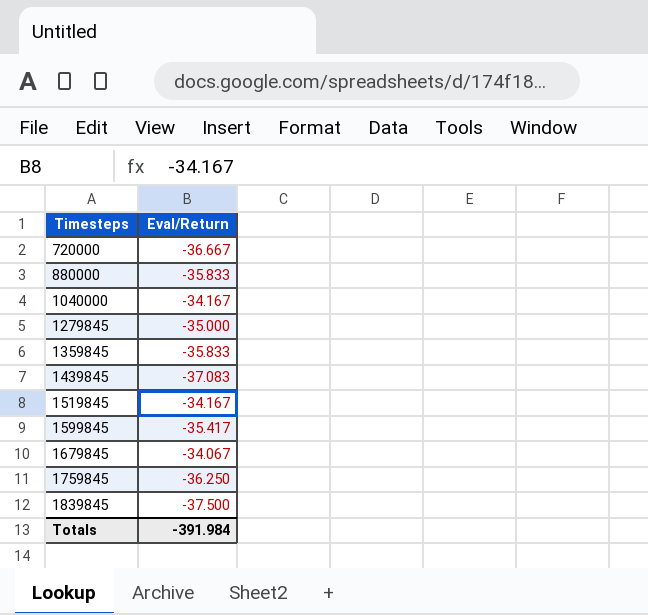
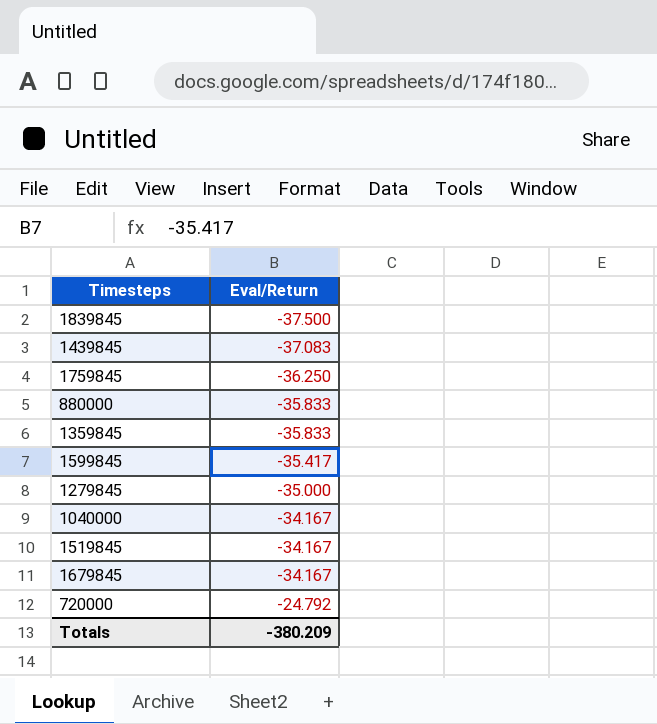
row order: Timesteps ascending -> Eval/Return ascending
1679845 | Eval/Return: -34.067 -> -34.167
720000 | Eval/Return: -36.667 -> -24.792
Totals | Eval/Return: -391.984 -> -380.209

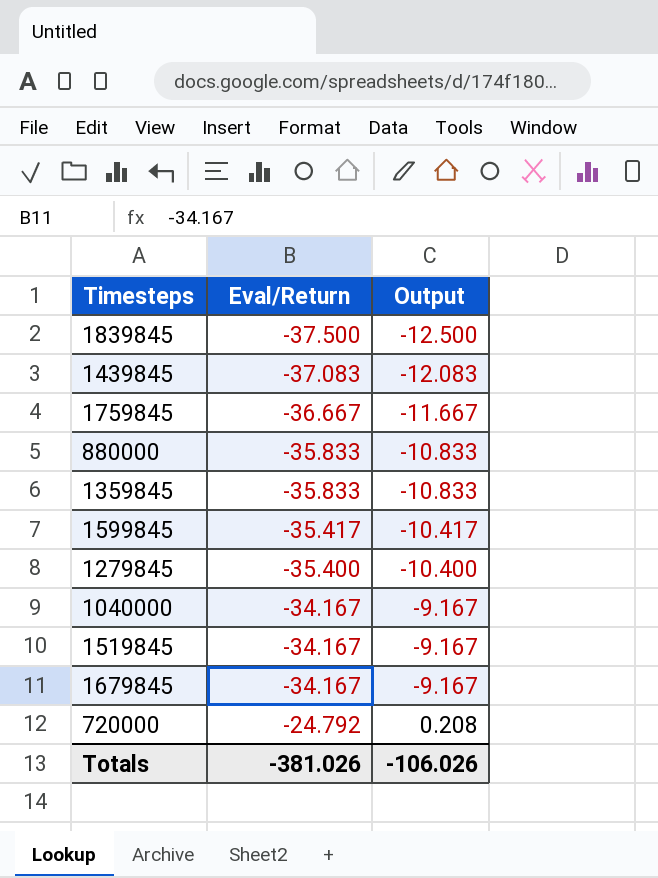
column Output | formula: none -> [Eval/Return] + 25
1759845 | Eval/Return: -36.250 -> -36.667
1279845 | Eval/Return: -35.000 -> -35.400
Totals | Eval/Return: -380.209 -> -381.026

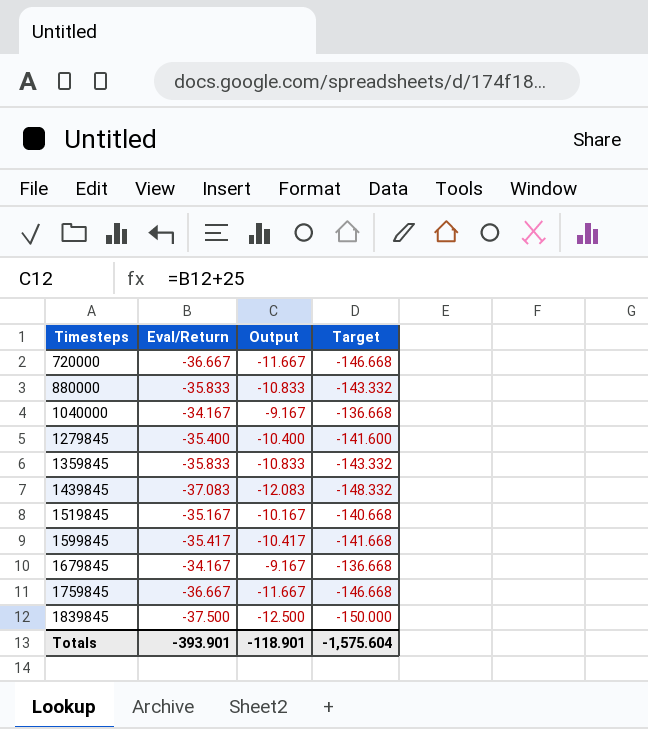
row order: Eval/Return ascending -> Timesteps ascending
column Target | formula: none -> [Eval/Return] * 4
720000 | Eval/Return: -24.792 -> -36.667
720000 | Output: 0.208 -> -11.667
1519845 | Eval/Return: -34.167 -> -35.167
1519845 | Output: -9.167 -> -10.167
Totals | Eval/Return: -381.026 -> -393.901
Totals | Output: -106.026 -> -118.901

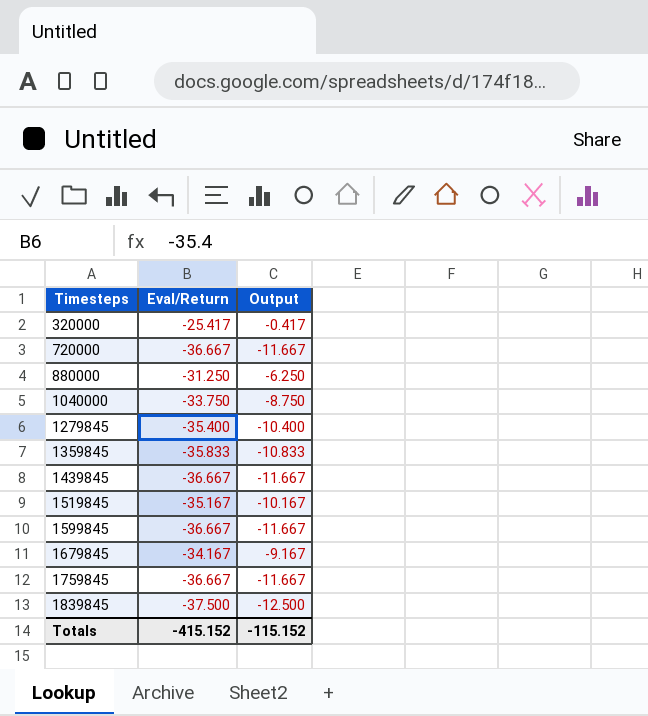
column Target | formula: [Eval/Return] * 4 -> none
row 320000: none -> -25.417 | -0.417
880000 | Eval/Return: -35.833 -> -31.250
880000 | Output: -10.833 -> -6.250
1040000 | Eval/Return: -34.167 -> -33.750
1040000 | Output: -9.167 -> -8.750
1439845 | Eval/Return: -37.083 -> -36.667
1439845 | Output: -12.083 -> -11.667
1599845 | Eval/Return: -35.417 -> -36.667
1599845 | Output: -10.417 -> -11.667
Totals | Eval/Return: -393.901 -> -415.152
Totals | Output: -118.901 -> -115.152

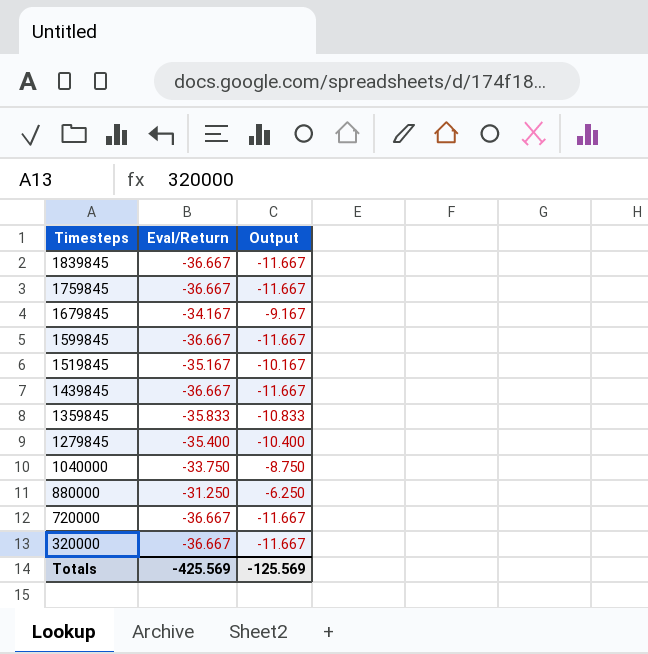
row order: Timesteps ascending -> Timesteps descending
1839845 | Eval/Return: -37.500 -> -36.667
1839845 | Output: -12.500 -> -11.667
320000 | Eval/Return: -25.417 -> -36.667
320000 | Output: -0.417 -> -11.667
Totals | Eval/Return: -415.152 -> -425.569
Totals | Output: -115.152 -> -125.569

